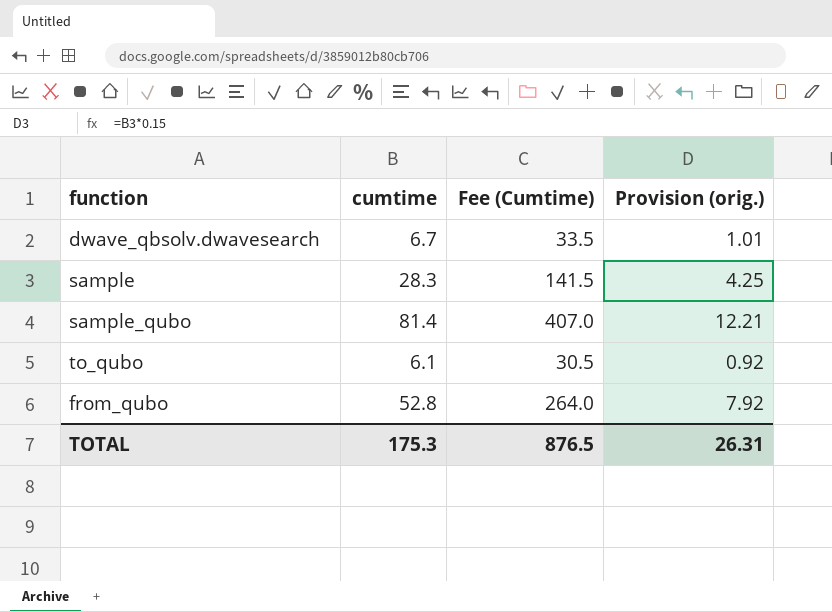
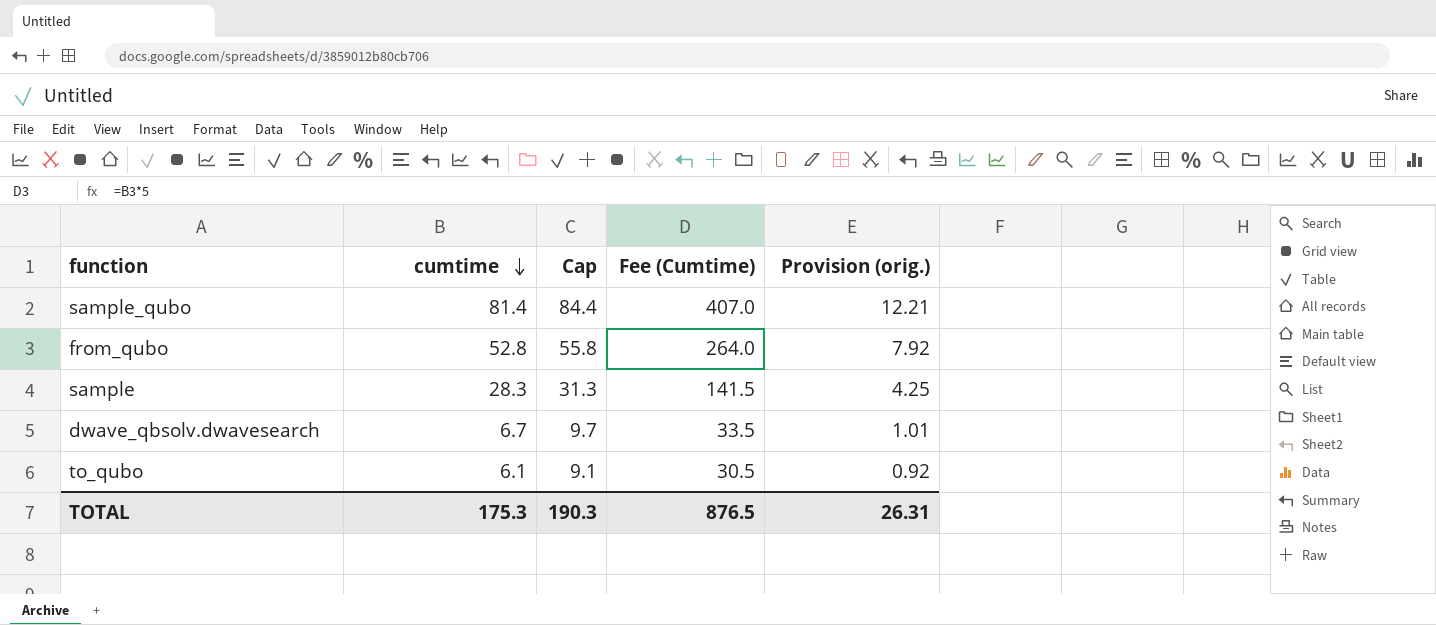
row order: none -> cumtime descending
column Cap | formula: none -> [cumtime] + 3

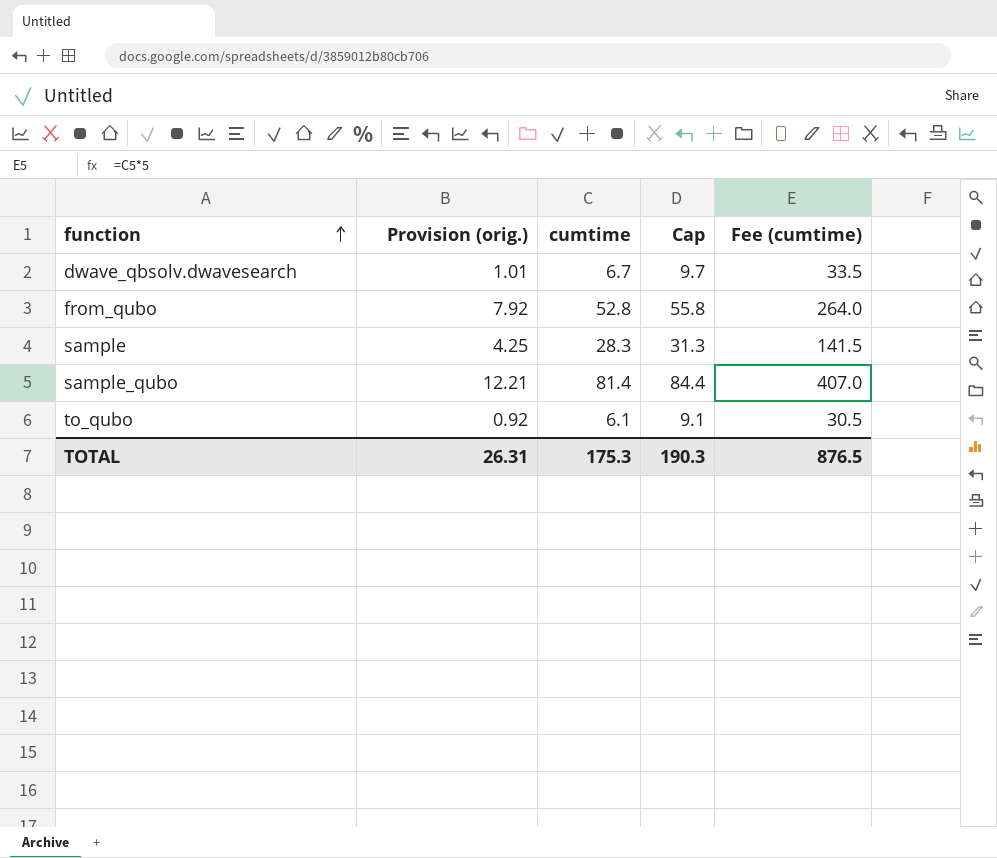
row order: cumtime descending -> function ascending
column Provision (orig.) | position: 5 -> 2
column name: Fee (Cumtime) -> Fee (cumtime)

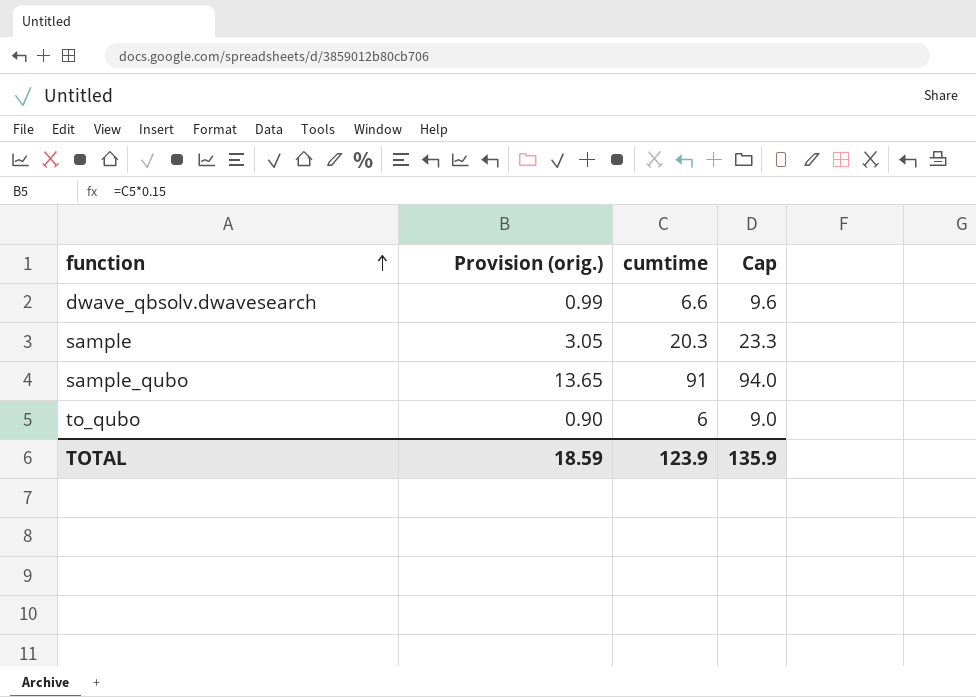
column Fee (cumtime) | formula: [cumtime] * 5 -> none
row from_qubo: 7.92 | 52.8 | 55.8 | 264.0 -> none
dwave_qbsolv.dwavesearch | Provision (orig.): 1.01 -> 0.99
dwave_qbsolv.dwavesearch | cumtime: 6.7 -> 6.6
dwave_qbsolv.dwavesearch | Cap: 9.7 -> 9.6
sample | Provision (orig.): 4.25 -> 3.05
sample | cumtime: 28.3 -> 20.3
sample | Cap: 31.3 -> 23.3
sample_qubo | Provision (orig.): 12.21 -> 13.65
sample_qubo | cumtime: 81.4 -> 91
sample_qubo | Cap: 84.4 -> 94.0
to_qubo | Provision (orig.): 0.92 -> 0.90
to_qubo | cumtime: 6.1 -> 6
to_qubo | Cap: 9.1 -> 9.0
TOTAL | Provision (orig.): 26.31 -> 18.59
TOTAL | cumtime: 175.3 -> 123.9
TOTAL | Cap: 190.3 -> 135.9

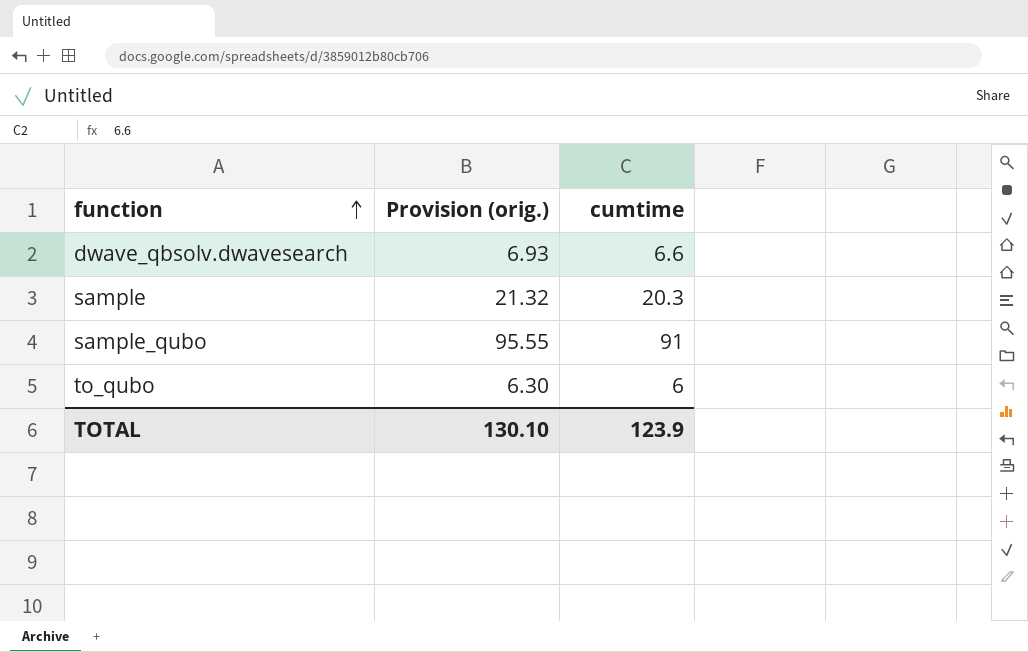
column Cap | formula: [cumtime] + 3 -> none
column Provision (orig.) | formula: [cumtime] * 0.15 -> [cumtime] * 1.05
TOTAL | Provision (orig.): 18.59 -> 130.10

